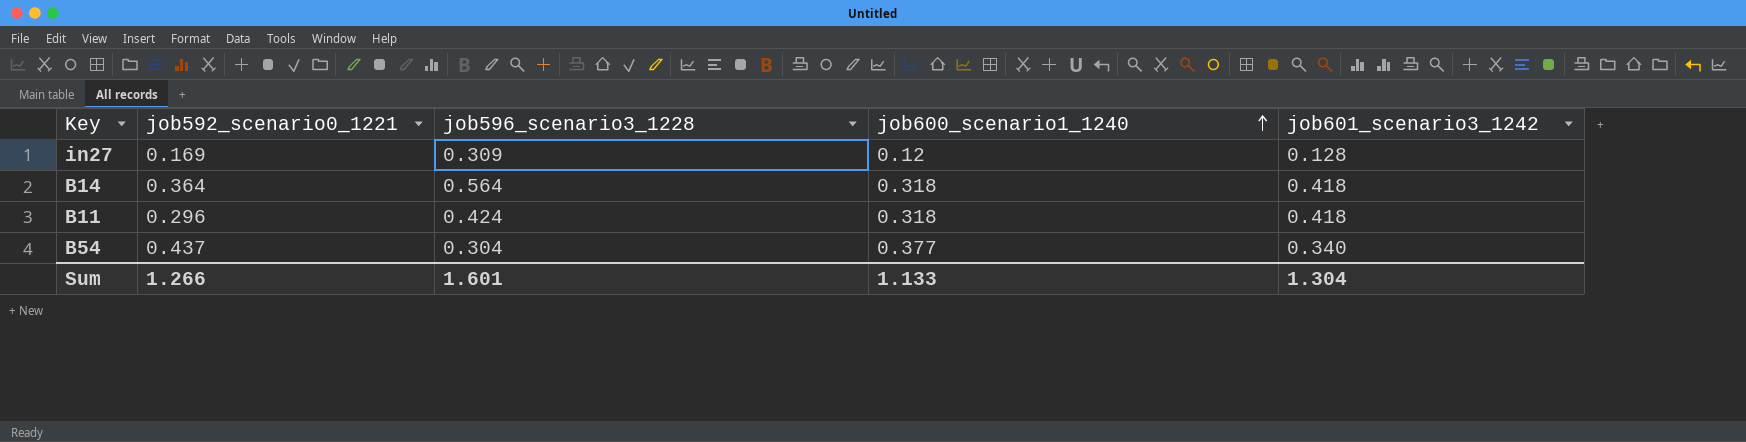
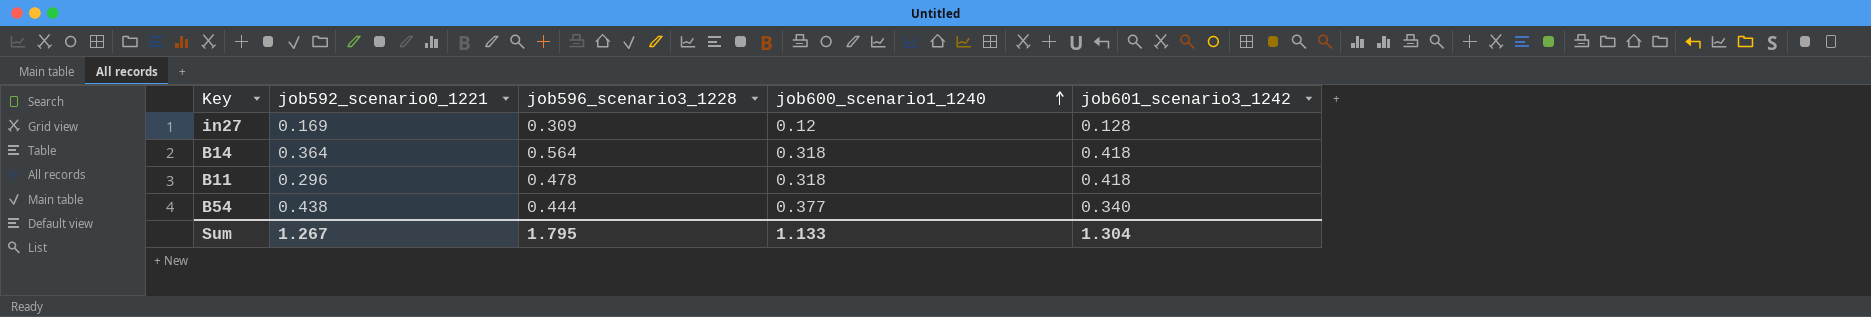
B11 | job596_scenario3_1228: 0.424 -> 0.478
B54 | job592_scenario0_1221: 0.437 -> 0.438
B54 | job596_scenario3_1228: 0.304 -> 0.444
Sum | job592_scenario0_1221: 1.266 -> 1.267
Sum | job596_scenario3_1228: 1.601 -> 1.795

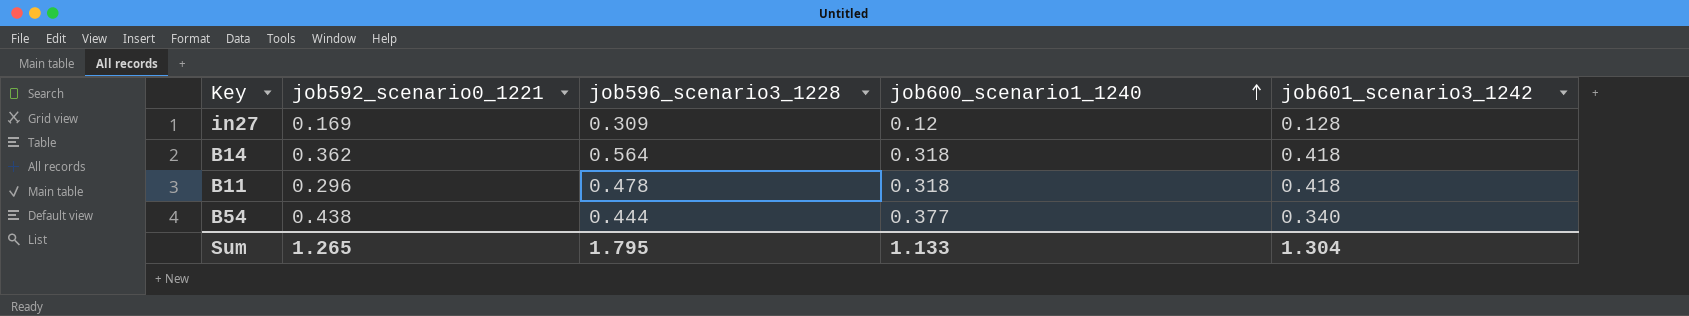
B14 | job592_scenario0_1221: 0.364 -> 0.362
Sum | job592_scenario0_1221: 1.267 -> 1.265

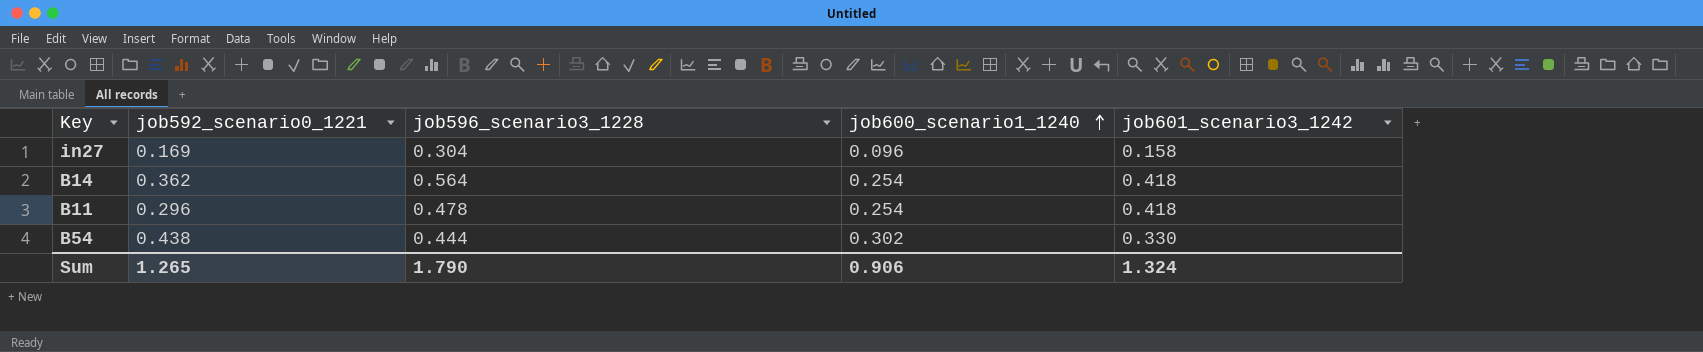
in27 | job596_scenario3_1228: 0.309 -> 0.304
in27 | job600_scenario1_1240: 0.12 -> 0.096
in27 | job601_scenario3_1242: 0.128 -> 0.158
B14 | job600_scenario1_1240: 0.318 -> 0.254
B11 | job600_scenario1_1240: 0.318 -> 0.254
B54 | job600_scenario1_1240: 0.377 -> 0.302
B54 | job601_scenario3_1242: 0.340 -> 0.330
Sum | job596_scenario3_1228: 1.795 -> 1.790
Sum | job600_scenario1_1240: 1.133 -> 0.906
Sum | job601_scenario3_1242: 1.304 -> 1.324

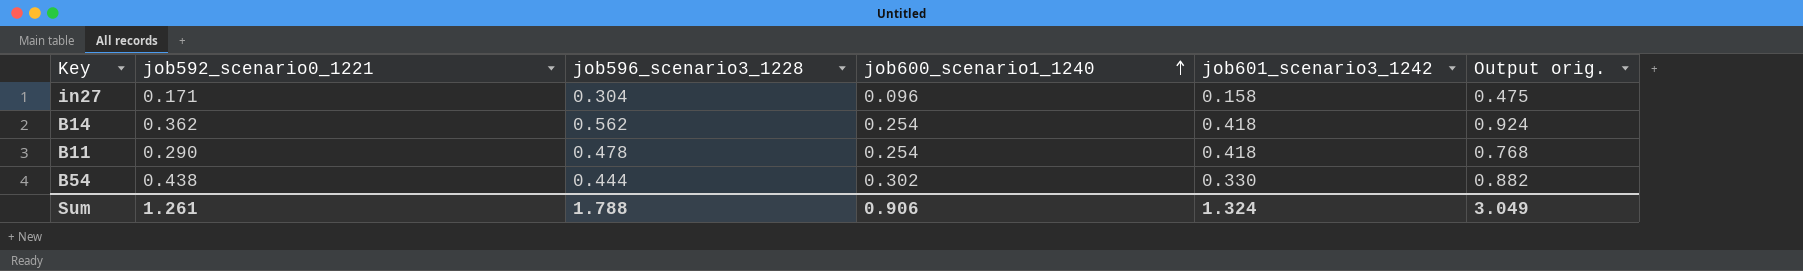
column Output orig. | formula: none -> [job592_scenario0_1221] + [job596_scenario3_1228]
in27 | job592_scenario0_1221: 0.169 -> 0.171
B14 | job596_scenario3_1228: 0.564 -> 0.562
B11 | job592_scenario0_1221: 0.296 -> 0.290
Sum | job592_scenario0_1221: 1.265 -> 1.261
Sum | job596_scenario3_1228: 1.790 -> 1.788

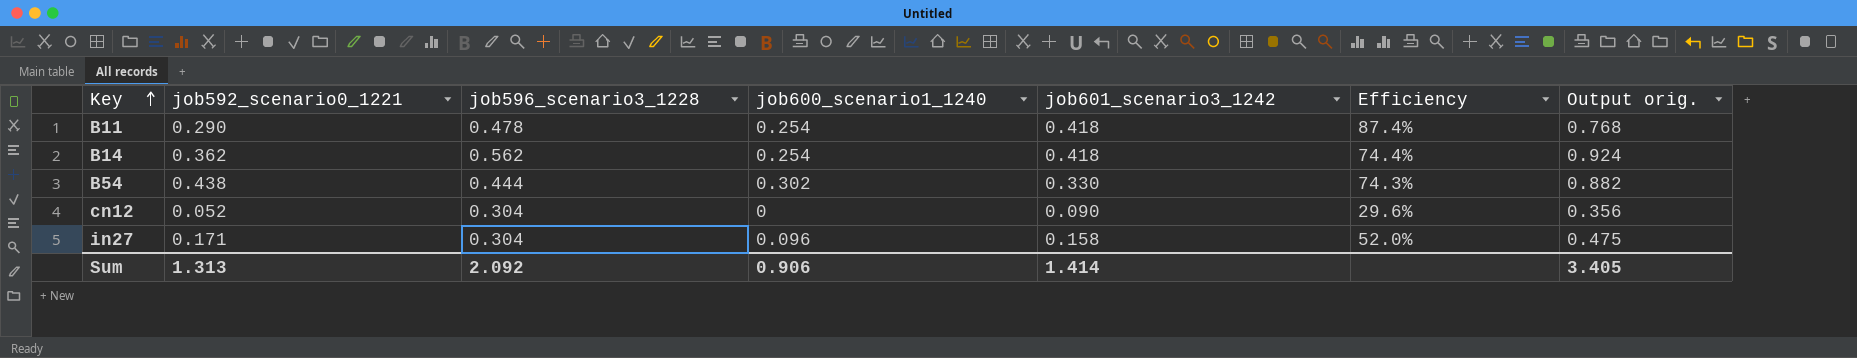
row order: job600_scenario1_1240 ascending -> Key ascending
column Efficiency | formula: none -> [job601_scenario3_1242] / [job596_scenario3_1228]
row cn12: none -> 0.052 | 0.304 | 0 | 0.090 | 29.6% | 0.356
Sum | job592_scenario0_1221: 1.261 -> 1.313
Sum | job596_scenario3_1228: 1.788 -> 2.092
Sum | job601_scenario3_1242: 1.324 -> 1.414
Sum | Output orig.: 3.049 -> 3.405

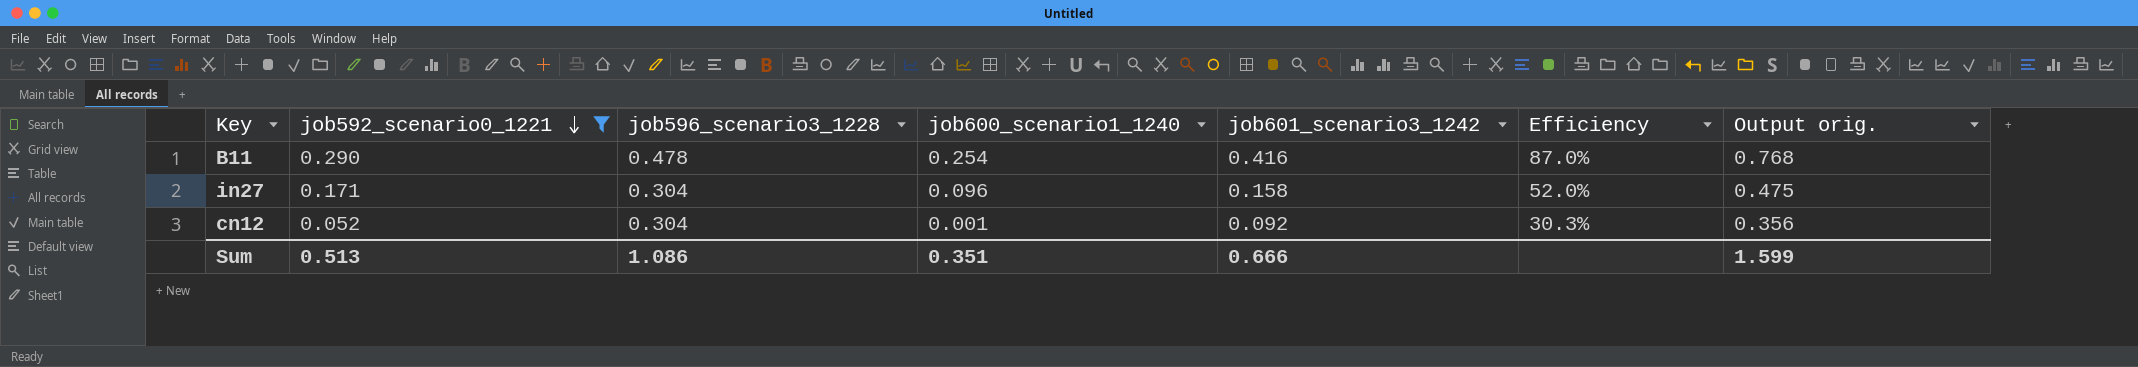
filter: none -> job592_scenario0_1221 <= 0.290
row order: Key ascending -> job592_scenario0_1221 descending
B11 | job601_scenario3_1242: 0.418 -> 0.416
B11 | Efficiency: 87.4% -> 87.0%
cn12 | job600_scenario1_1240: 0 -> 0.001
cn12 | job601_scenario3_1242: 0.090 -> 0.092
cn12 | Efficiency: 29.6% -> 30.3%
Sum | job592_scenario0_1221: 1.313 -> 0.513
Sum | job596_scenario3_1228: 2.092 -> 1.086
Sum | job600_scenario1_1240: 0.906 -> 0.351
Sum | job601_scenario3_1242: 1.414 -> 0.666
Sum | Output orig.: 3.405 -> 1.599

